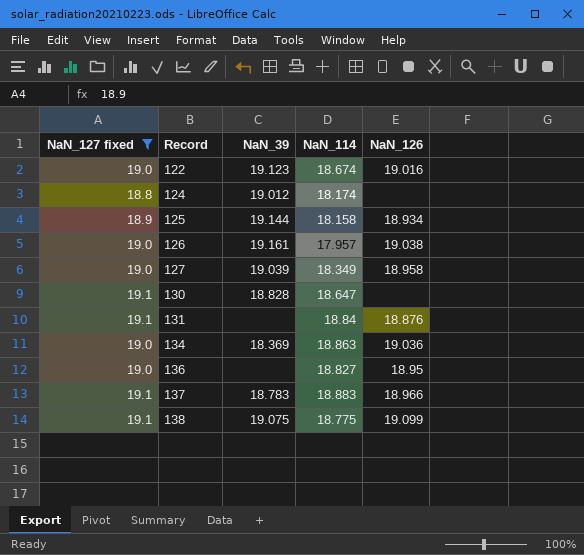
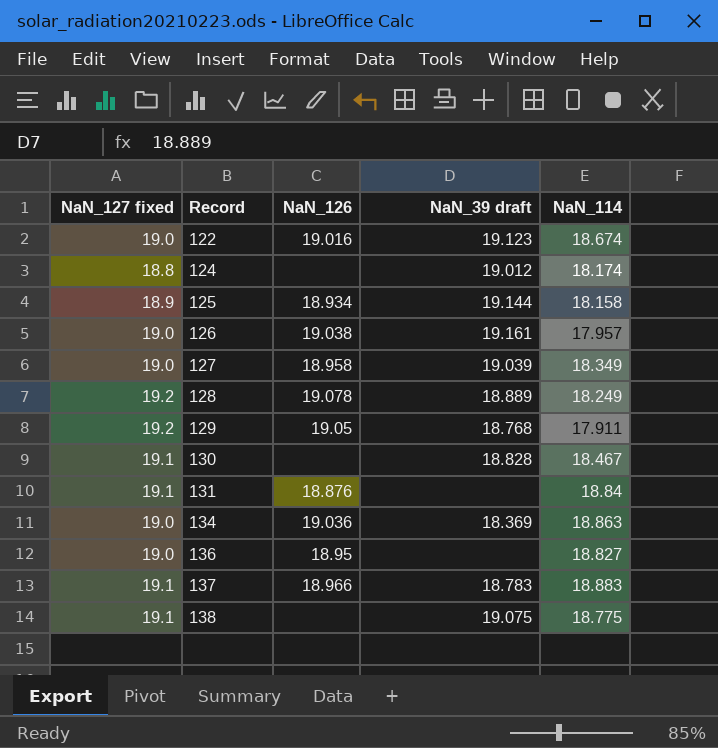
filter: NaN_127 fixed != 19.2 -> none
column NaN_126 | position: 5 -> 3
column name: NaN_39 -> NaN_39 draft
130 | NaN_114: 18.647 -> 18.467
138 | NaN_126: 19.099 -> none

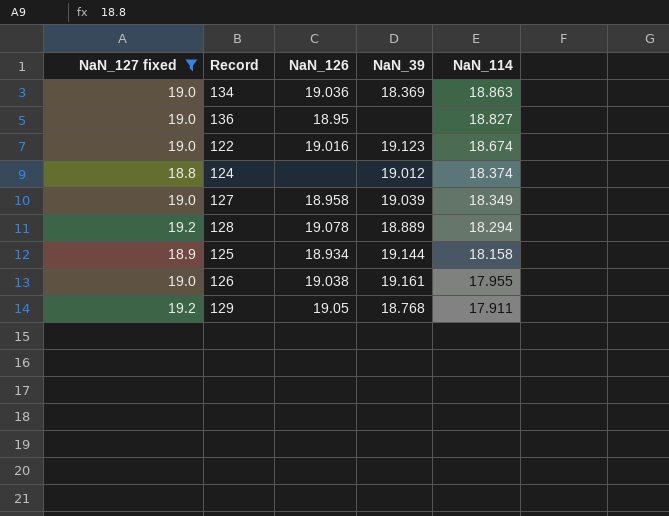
filter: none -> NaN_127 fixed != 19.1
row order: Record ascending -> NaN_114 descending
column name: NaN_39 draft -> NaN_39
124 | NaN_114: 18.174 -> 18.374
128 | NaN_114: 18.249 -> 18.294
126 | NaN_114: 17.957 -> 17.955

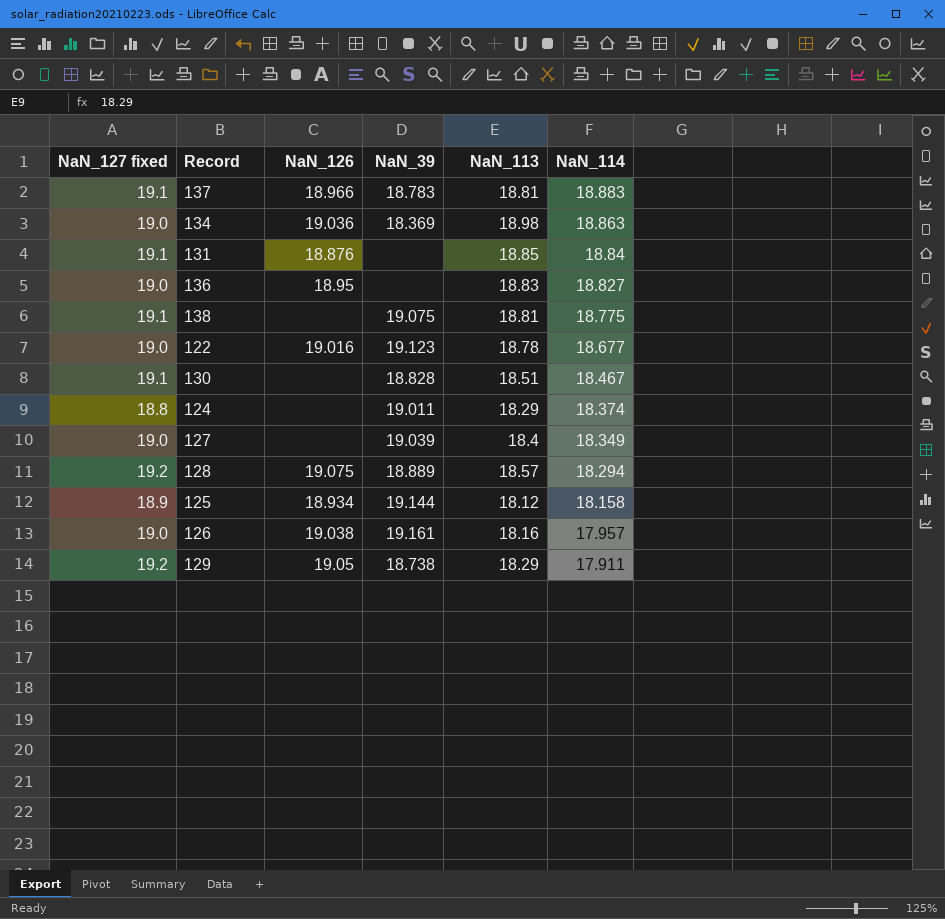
filter: NaN_127 fixed != 19.1 -> none
column NaN_113 | position: none -> 5
122 | NaN_114: 18.674 -> 18.677
124 | NaN_39: 19.012 -> 19.011
127 | NaN_126: 18.958 -> none
128 | NaN_126: 19.078 -> 19.075
126 | NaN_114: 17.955 -> 17.957
129 | NaN_39: 18.768 -> 18.738

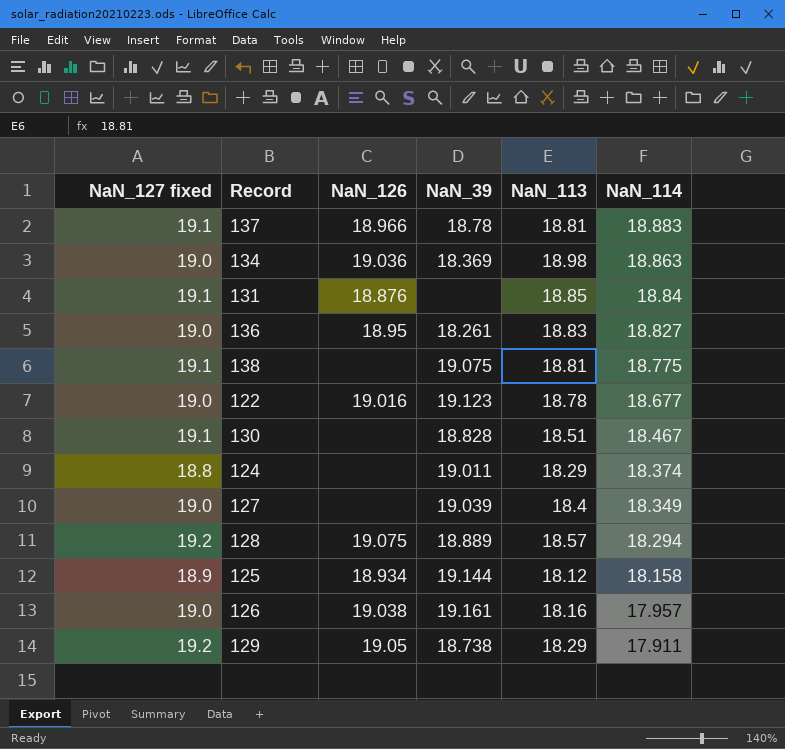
137 | NaN_39: 18.783 -> 18.78
136 | NaN_39: none -> 18.261

